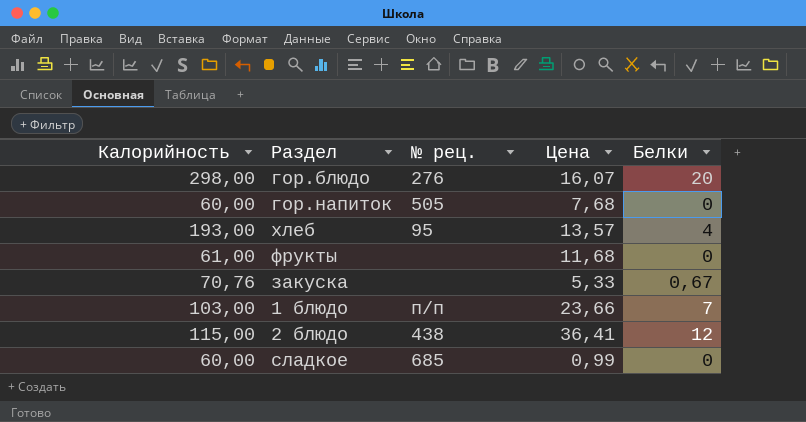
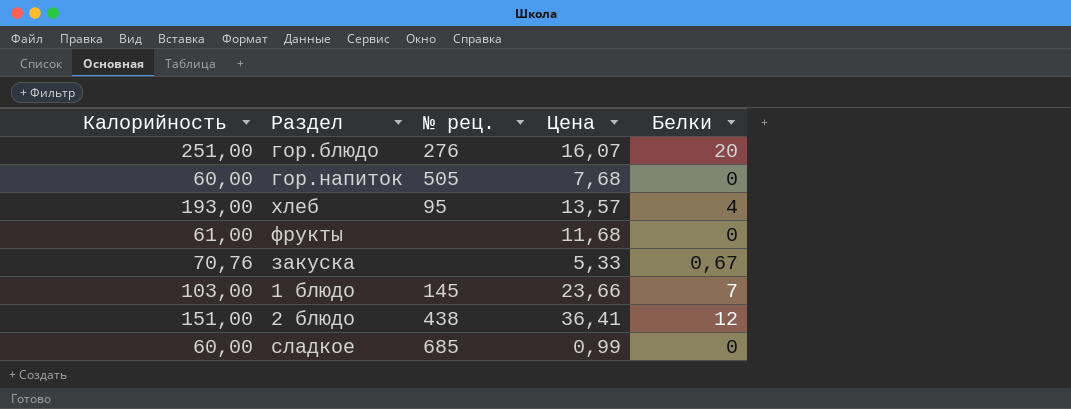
гор.блюдо | Калорийность: 298,00 -> 251,00
1 блюдо | № рец.: п/п -> 145
2 блюдо | Калорийность: 115,00 -> 151,00

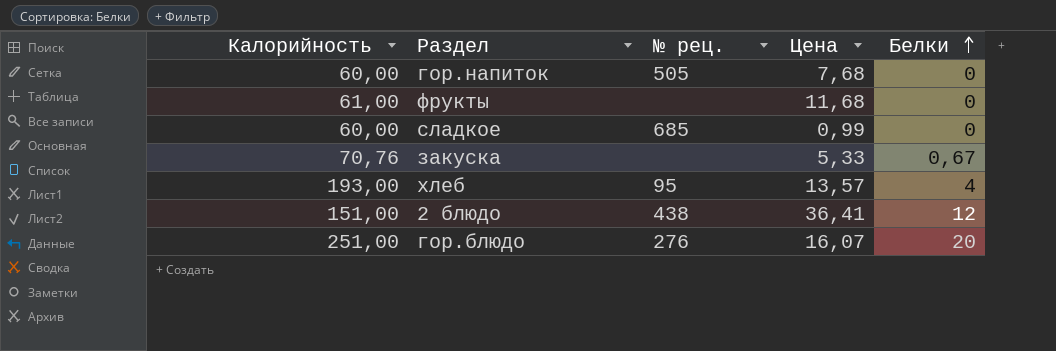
row order: none -> Белки ascending
row 1 блюдо: 103,00 | 145 | 23,66 | 7 -> none

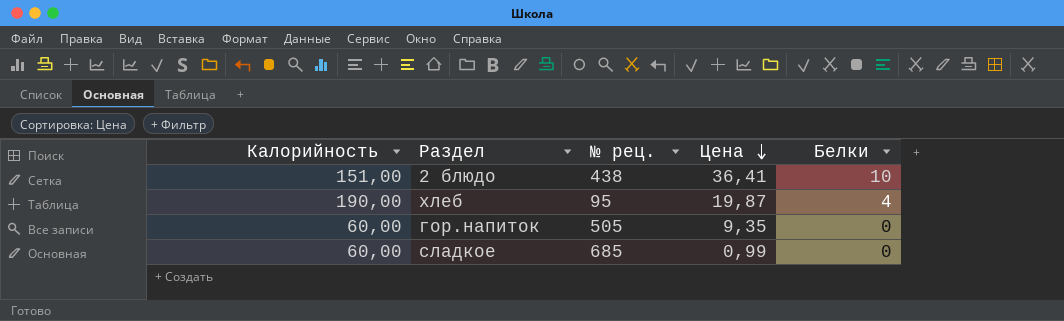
row order: Белки ascending -> Цена descending
row фрукты: 61,00 | none | 11,68 | 0 -> none
row закуска: 70,76 | none | 5,33 | 0,67 -> none
row гор.блюдо: 251,00 | 276 | 16,07 | 20 -> none
2 блюдо | Белки: 12 -> 10
хлеб | Калорийность: 193,00 -> 190,00
хлеб | Цена: 13,57 -> 19,87
гор.напиток | Цена: 7,68 -> 9,35

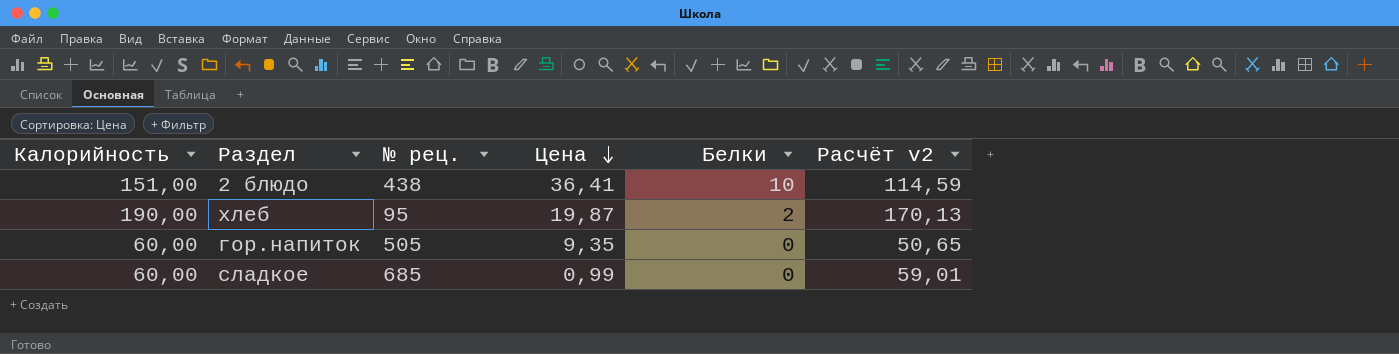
column Расчёт v2 | formula: none -> [Калорийность] - [Цена]
хлеб | Белки: 4 -> 2

